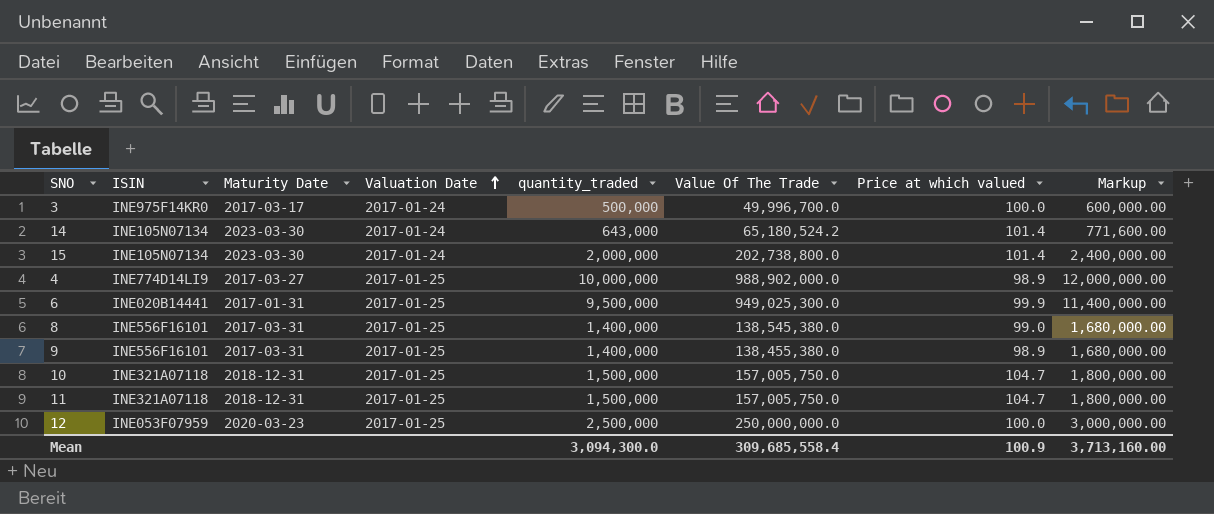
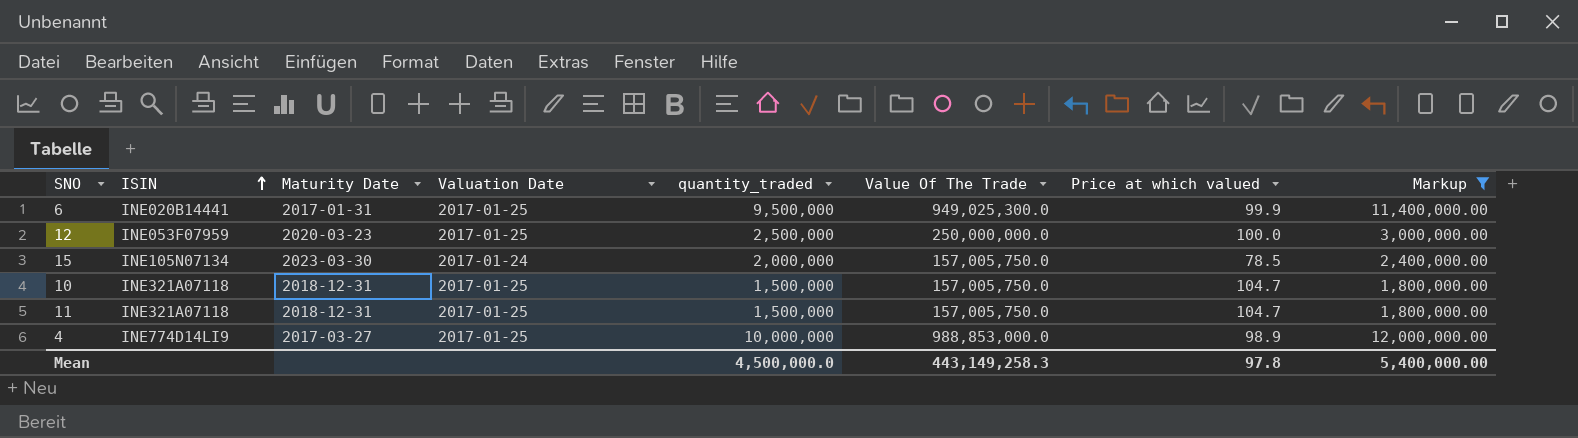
filter: none -> Markup >= 1,800,000.00
row order: Valuation Date ascending -> ISIN ascending
15 | Value Of The Trade: 202,738,800.0 -> 157,005,750.0
15 | Price at which valued: 101.4 -> 78.5
4 | Value Of The Trade: 988,902,000.0 -> 988,853,000.0
Mean | quantity_traded: 3,094,300.0 -> 4,500,000.0
Mean | Value Of The Trade: 309,685,558.4 -> 443,149,258.3
Mean | Price at which valued: 100.9 -> 97.8
Mean | Markup: 3,713,160.00 -> 5,400,000.00

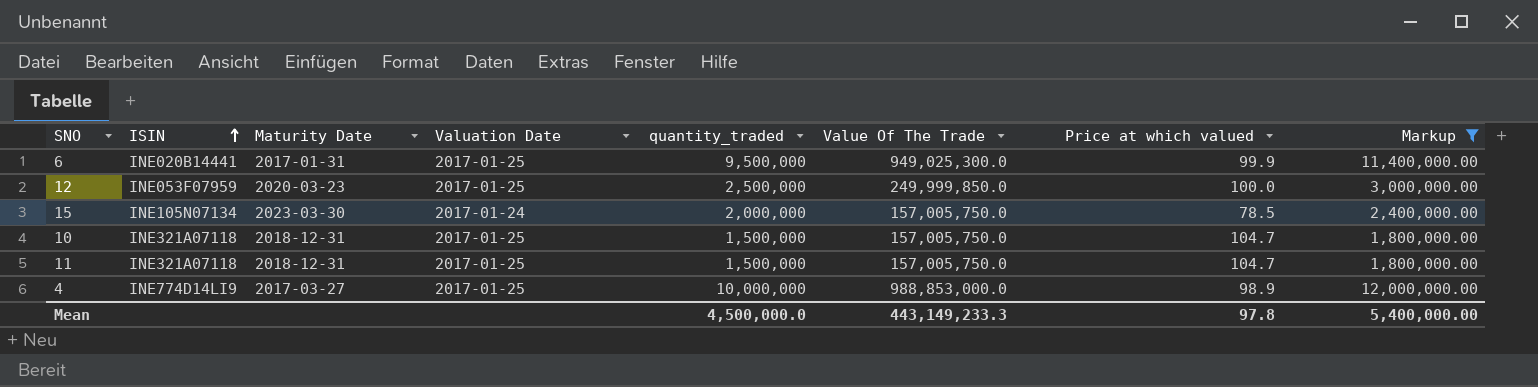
12 | Value Of The Trade: 250,000,000.0 -> 249,999,850.0
Mean | Value Of The Trade: 443,149,258.3 -> 443,149,233.3

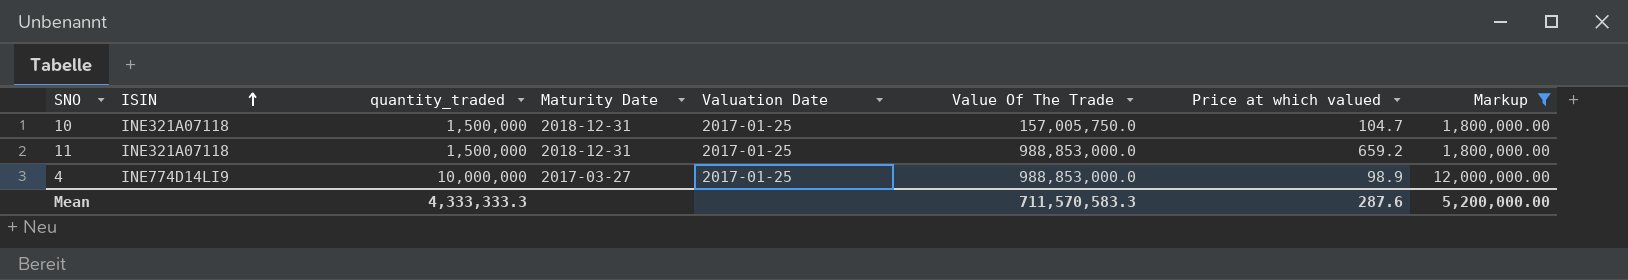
column quantity_traded | position: 5 -> 3
row 6: INE020B14441 | 2017-01-31 | 2017-01-25 | 9,500,000 | 949,025,300.0 | 99.9 | 11,400,000.00 -> none
row 12: INE053F07959 | 2020-03-23 | 2017-01-25 | 2,500,000 | 249,999,850.0 | 100.0 | 3,000,000.00 -> none
row 15: INE105N07134 | 2023-03-30 | 2017-01-24 | 2,000,000 | 157,005,750.0 | 78.5 | 2,400,000.00 -> none
11 | Value Of The Trade: 157,005,750.0 -> 988,853,000.0
11 | Price at which valued: 104.7 -> 659.2
Mean | quantity_traded: 4,500,000.0 -> 4,333,333.3
Mean | Value Of The Trade: 443,149,233.3 -> 711,570,583.3
Mean | Price at which valued: 97.8 -> 287.6
Mean | Markup: 5,400,000.00 -> 5,200,000.00

